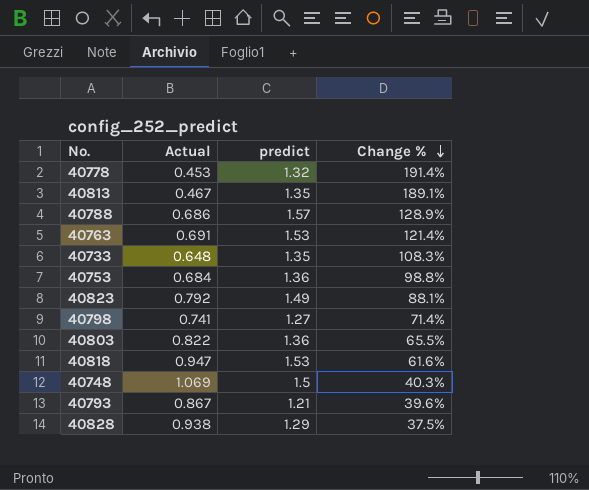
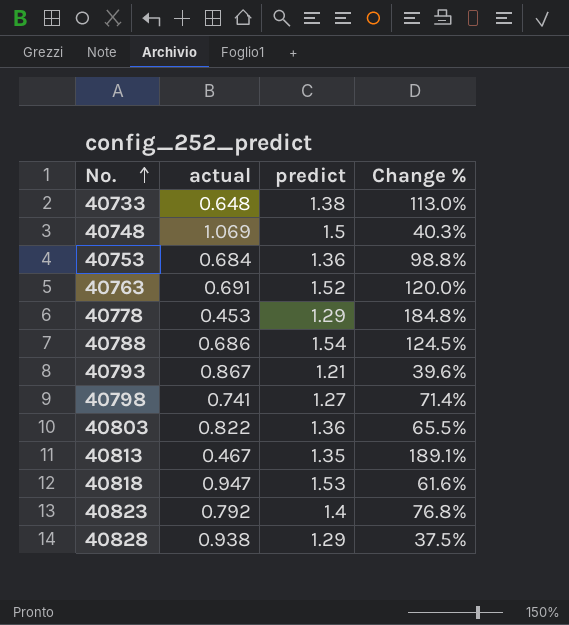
row order: Change % descending -> No. ascending
column name: Actual -> actual
40733 | predict: 1.35 -> 1.38
40733 | Change %: 108.3% -> 113.0%
40763 | predict: 1.53 -> 1.52
40763 | Change %: 121.4% -> 120.0%
40778 | predict: 1.32 -> 1.29
40778 | Change %: 191.4% -> 184.8%
40788 | predict: 1.57 -> 1.54
40788 | Change %: 128.9% -> 124.5%
40823 | predict: 1.49 -> 1.4
40823 | Change %: 88.1% -> 76.8%

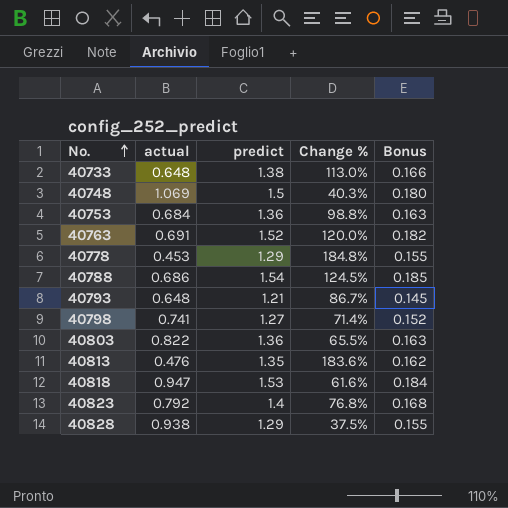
column Bonus | formula: none -> [predict] * 0.12
40793 | actual: 0.867 -> 0.648
40793 | Change %: 39.6% -> 86.7%
40813 | actual: 0.467 -> 0.476
40813 | Change %: 189.1% -> 183.6%

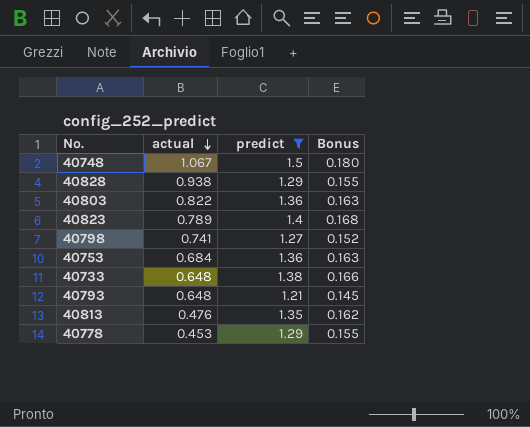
filter: none -> predict <= 1.5
row order: No. ascending -> actual descending
column Change % | formula: ([predict] - [actual]) / [actual] -> none
40748 | actual: 1.069 -> 1.067
40823 | actual: 0.792 -> 0.789

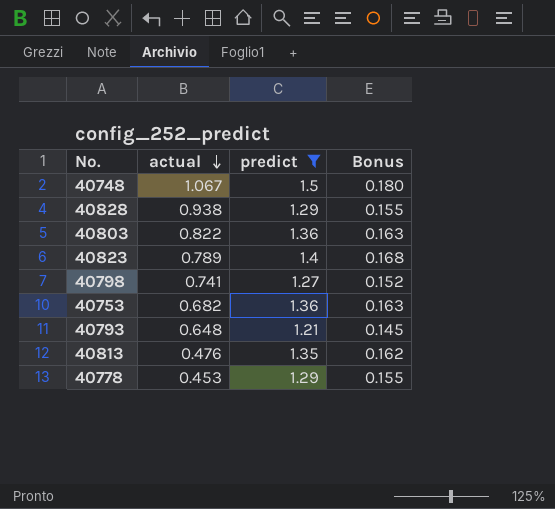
row 40733: 0.648 | 1.38 | 0.166 -> none
40753 | actual: 0.684 -> 0.682

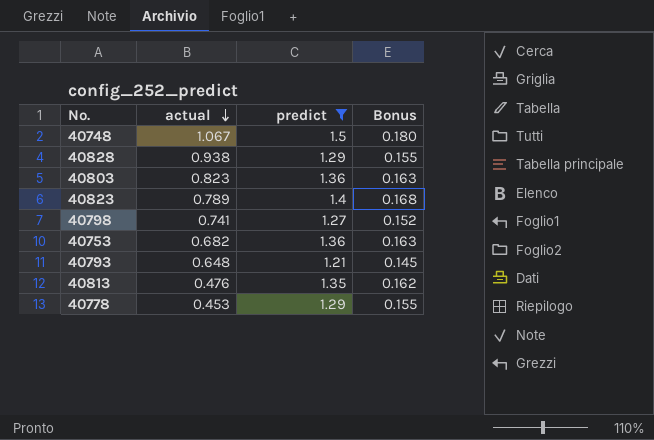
40803 | actual: 0.822 -> 0.823

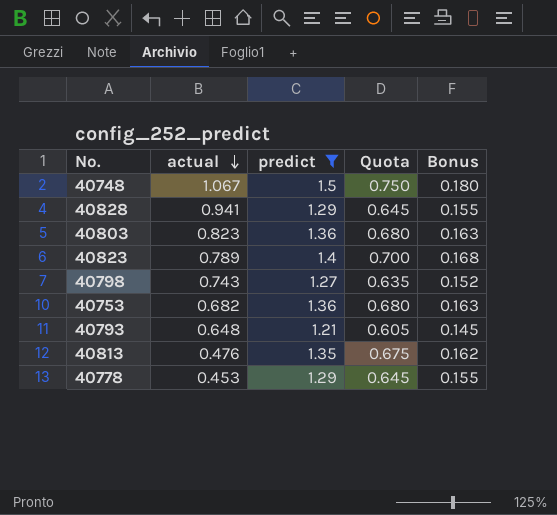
column Quota | formula: none -> [predict] * 0.5
40828 | actual: 0.938 -> 0.941
40798 | actual: 0.741 -> 0.743

